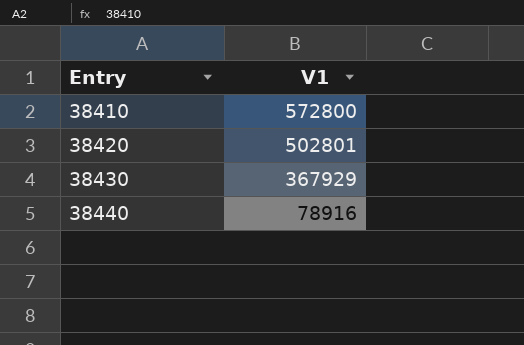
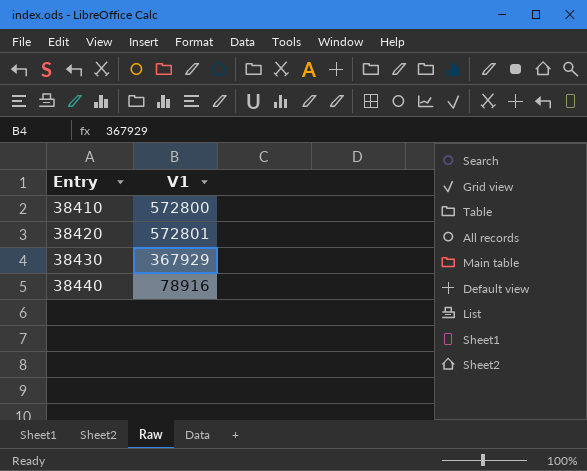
38420 | V1: 502801 -> 572801

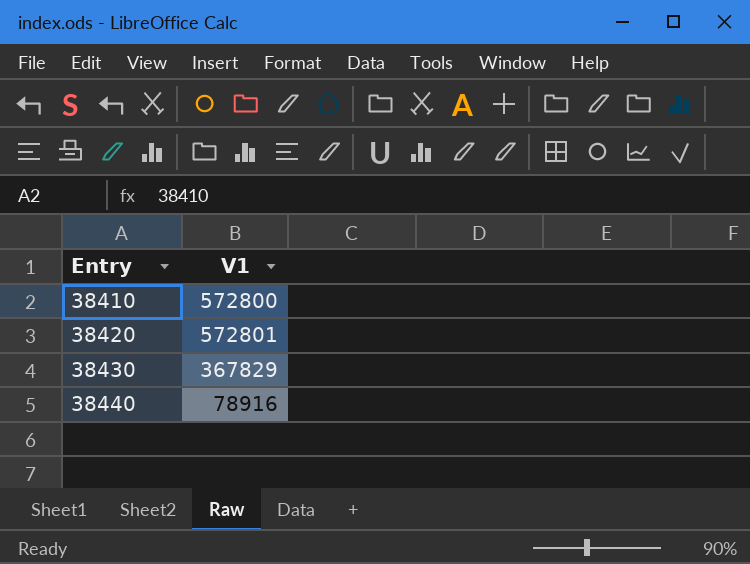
38430 | V1: 367929 -> 367829

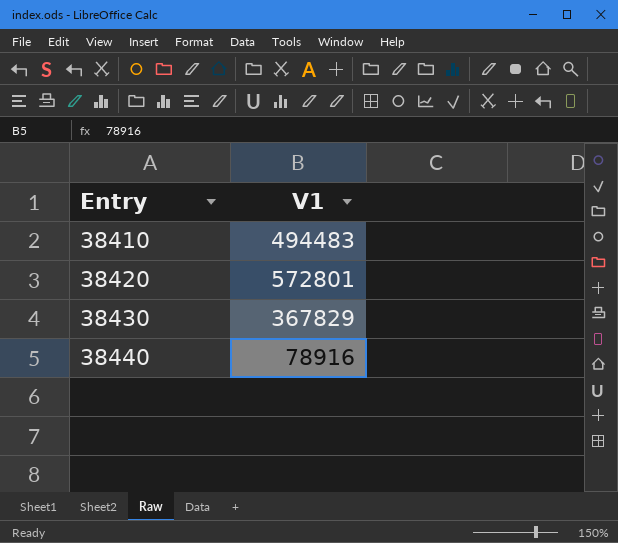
38410 | V1: 572800 -> 494483

